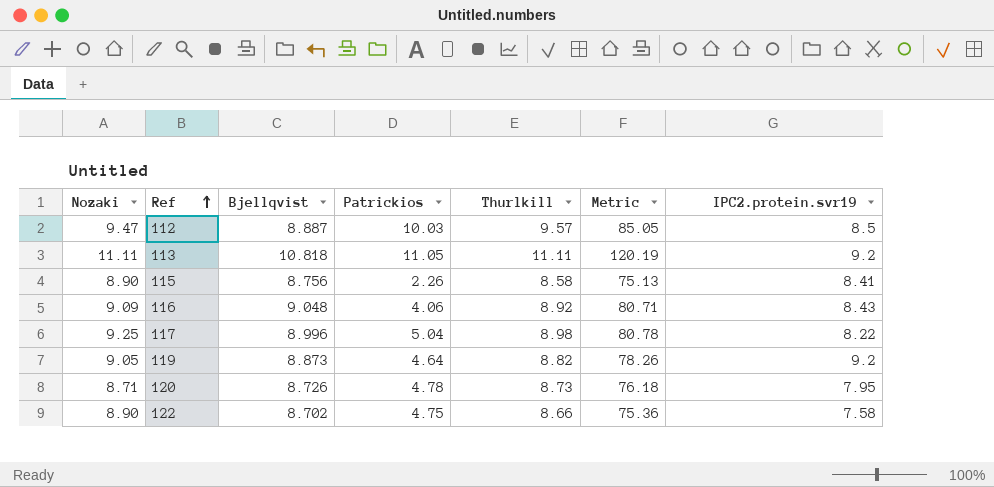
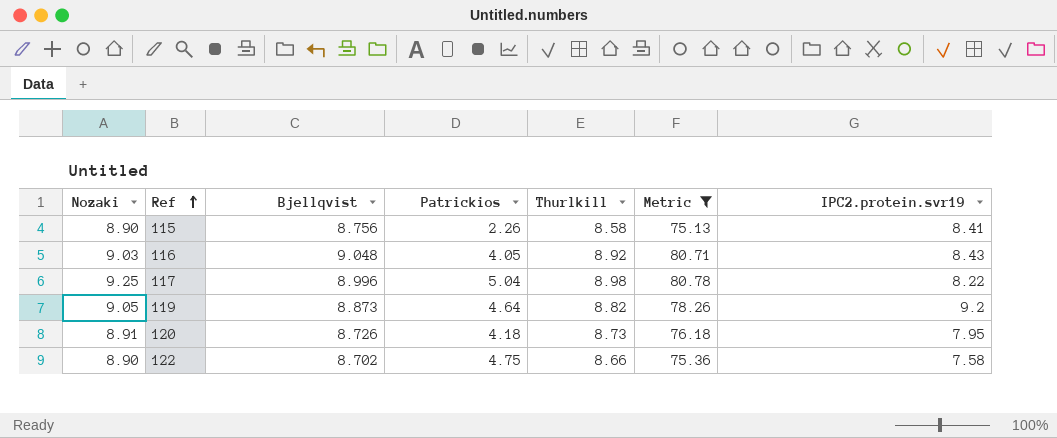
filter: none -> Metric <= 80.78
116 | Nozaki: 9.09 -> 9.03
116 | Patrickios: 4.06 -> 4.05
120 | Nozaki: 8.71 -> 8.91
120 | Patrickios: 4.78 -> 4.18

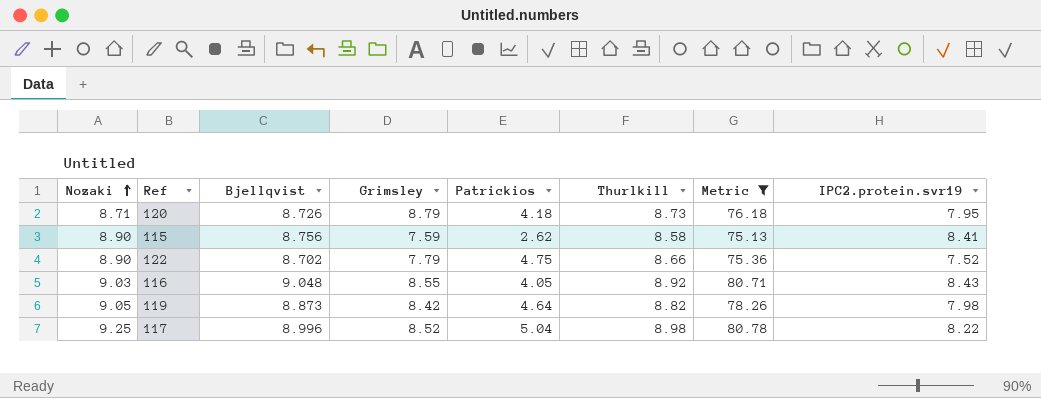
row order: Ref ascending -> Nozaki ascending
column Grimsley | position: none -> 4
120 | Nozaki: 8.91 -> 8.71
115 | Patrickios: 2.26 -> 2.62
122 | IPC2.protein.svr19: 7.58 -> 7.52
119 | IPC2.protein.svr19: 9.2 -> 7.98

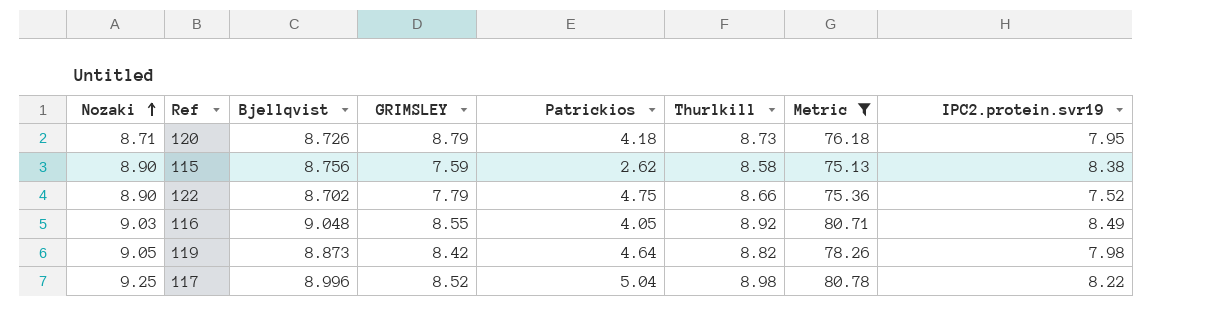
column name: Grimsley -> GRIMSLEY
115 | IPC2.protein.svr19: 8.41 -> 8.38
116 | IPC2.protein.svr19: 8.43 -> 8.49

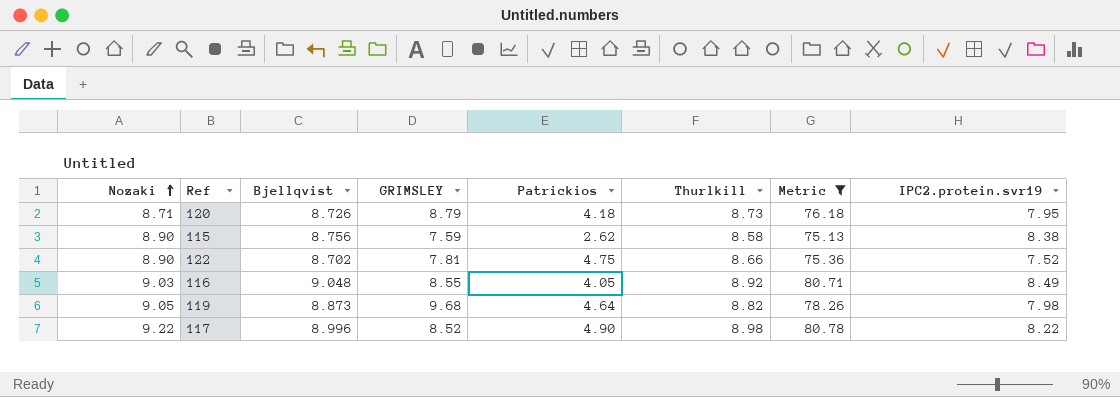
122 | GRIMSLEY: 7.79 -> 7.81
119 | GRIMSLEY: 8.42 -> 9.68
117 | Nozaki: 9.25 -> 9.22
117 | Patrickios: 5.04 -> 4.90

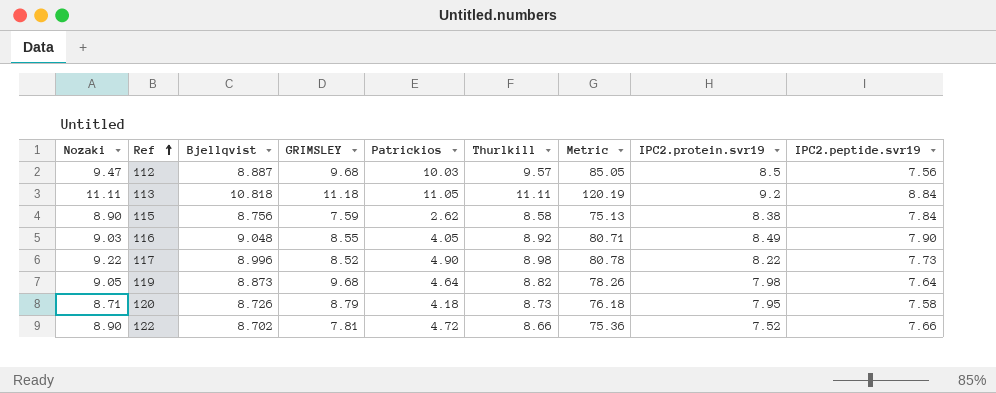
filter: Metric <= 80.78 -> none
row order: Nozaki ascending -> Ref ascending
column IPC2.peptide.svr19 | position: none -> 9
122 | Patrickios: 4.75 -> 4.72

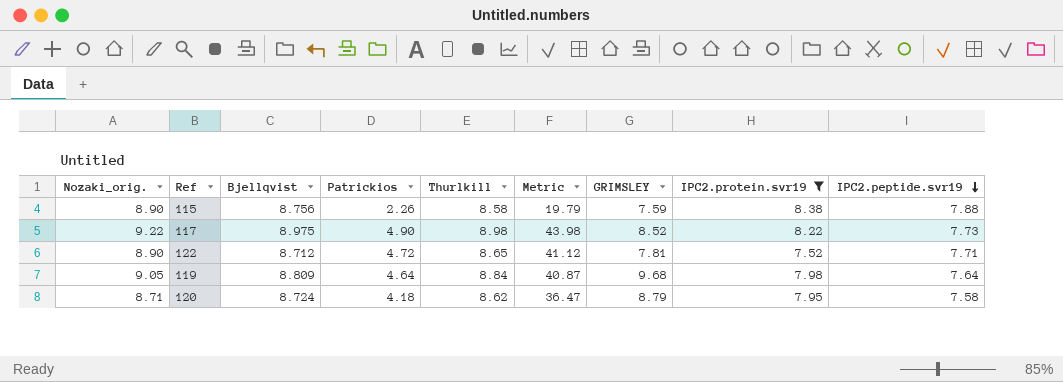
filter: none -> IPC2.protein.svr19 <= 8.38
row order: Ref ascending -> IPC2.peptide.svr19 descending
column name: Nozaki -> Nozaki_orig.
column Metric | formula: [Bjellqvist] * [Thurlkill] -> [Bjellqvist] * [Patrickios]
column GRIMSLEY | position: 4 -> 7
115 | Patrickios: 2.62 -> 2.26
115 | IPC2.peptide.svr19: 7.84 -> 7.88
117 | Bjellqvist: 8.996 -> 8.975
122 | Bjellqvist: 8.702 -> 8.712
122 | Thurlkill: 8.66 -> 8.65
122 | IPC2.peptide.svr19: 7.66 -> 7.71
119 | Bjellqvist: 8.873 -> 8.809
119 | Thurlkill: 8.82 -> 8.84
120 | Bjellqvist: 8.726 -> 8.724
120 | Thurlkill: 8.73 -> 8.62

